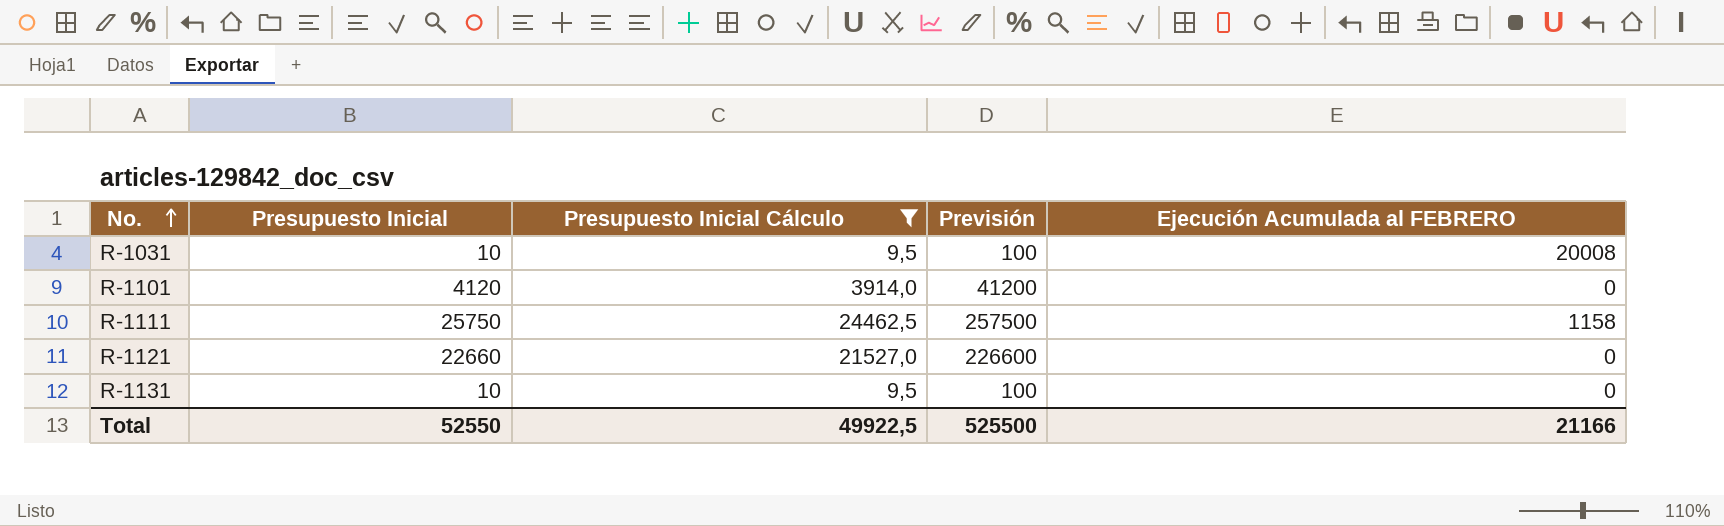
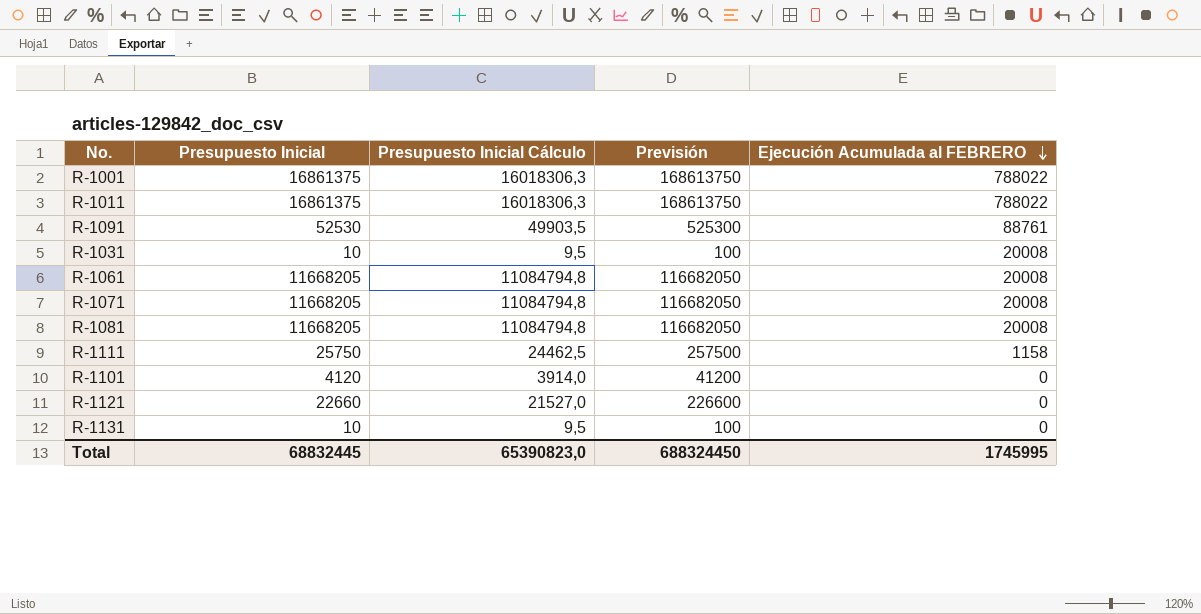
filter: Presupuesto Inicial Cálculo <= 24462,5 -> none
row order: No. ascending -> Ejecución Acumulada al FEBRERO descending
Total | Presupuesto Inicial: 52550 -> 68832445
Total | Presupuesto Inicial Cálculo: 49922,5 -> 65390823,0
Total | Previsión: 525500 -> 688324450
Total | Ejecución Acumulada al FEBRERO: 21166 -> 1745995

